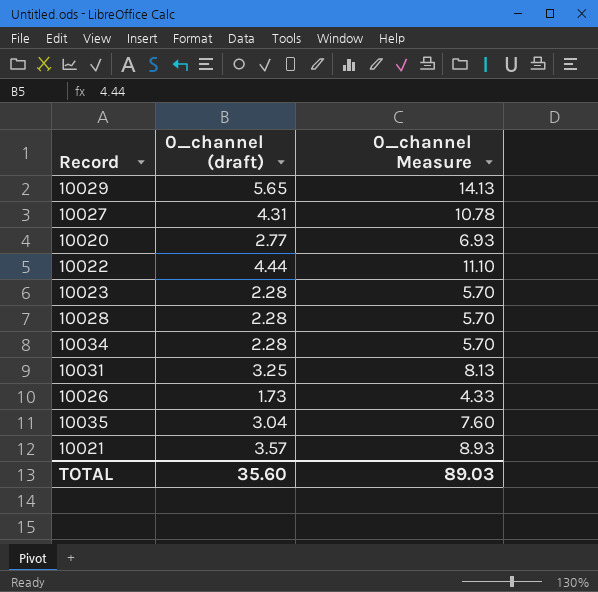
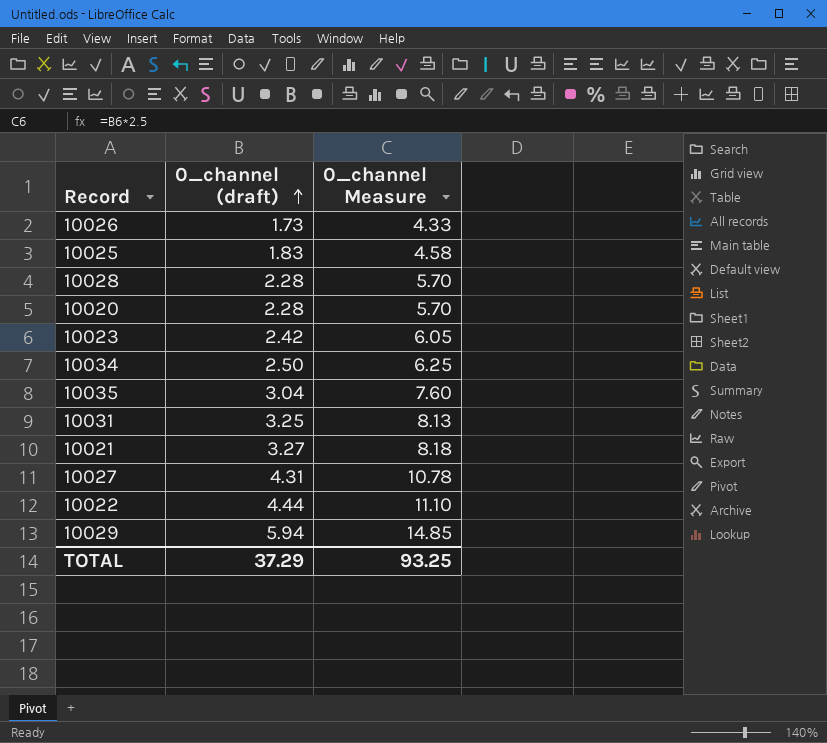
row order: none -> 0_channel (draft) ascending
row 10025: none -> 1.83 | 4.58
10020 | 0_channel (draft): 2.77 -> 2.28
10020 | 0_channel Measure: 6.93 -> 5.70
10023 | 0_channel (draft): 2.28 -> 2.42
10023 | 0_channel Measure: 5.70 -> 6.05
10034 | 0_channel (draft): 2.28 -> 2.50
10034 | 0_channel Measure: 5.70 -> 6.25
10021 | 0_channel (draft): 3.57 -> 3.27
10021 | 0_channel Measure: 8.93 -> 8.18
10029 | 0_channel (draft): 5.65 -> 5.94
10029 | 0_channel Measure: 14.13 -> 14.85
TOTAL | 0_channel (draft): 35.60 -> 37.29
TOTAL | 0_channel Measure: 89.03 -> 93.25

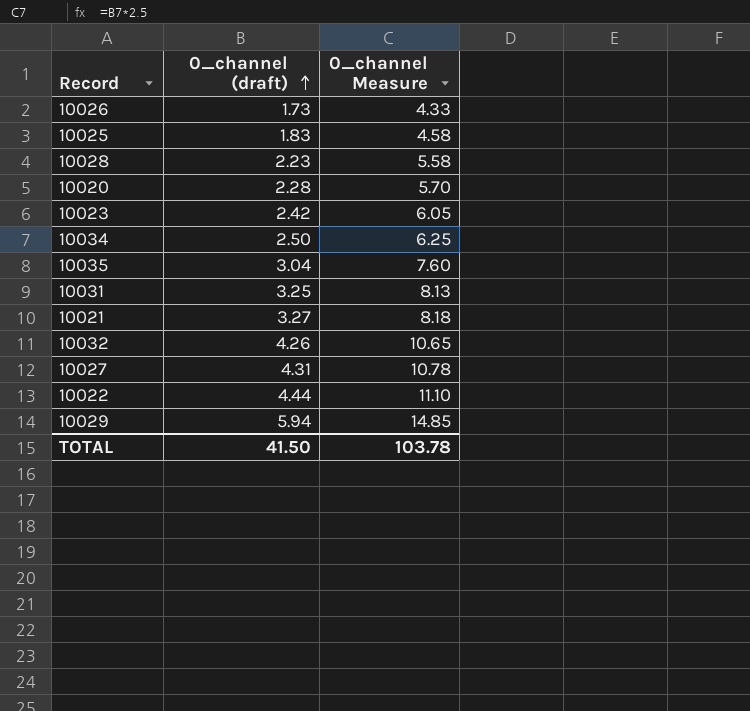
10028 | 0_channel (draft): 2.28 -> 2.23
10028 | 0_channel Measure: 5.70 -> 5.58
row 10032: none -> 4.26 | 10.65
TOTAL | 0_channel (draft): 37.29 -> 41.50
TOTAL | 0_channel Measure: 93.25 -> 103.78

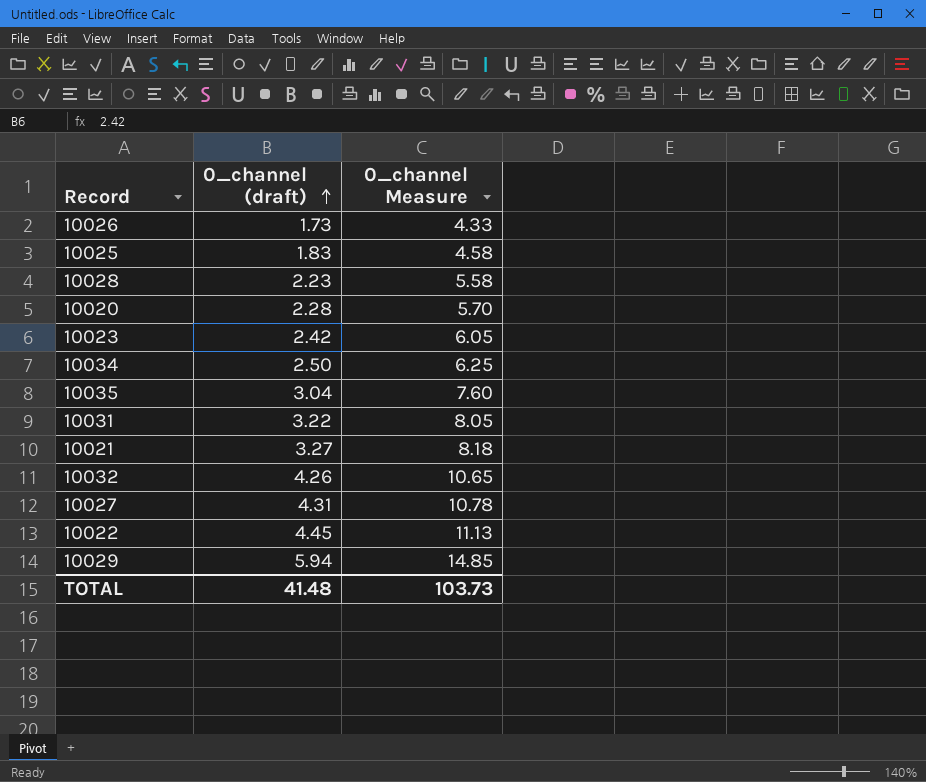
10031 | 0_channel (draft): 3.25 -> 3.22
10031 | 0_channel Measure: 8.13 -> 8.05
10022 | 0_channel (draft): 4.44 -> 4.45
10022 | 0_channel Measure: 11.10 -> 11.13
TOTAL | 0_channel (draft): 41.50 -> 41.48
TOTAL | 0_channel Measure: 103.78 -> 103.73

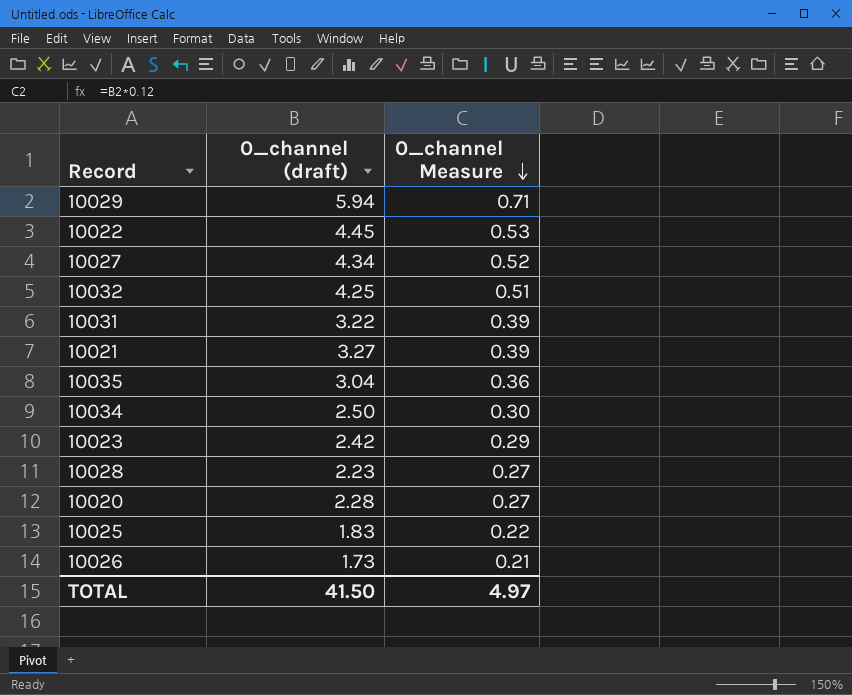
row order: 0_channel (draft) ascending -> 0_channel Measure descending
column 0_channel Measure | formula: [0_channel (draft)] * 2.5 -> [0_channel (draft)] * 0.12
10027 | 0_channel (draft): 4.31 -> 4.34
10032 | 0_channel (draft): 4.26 -> 4.25
TOTAL | 0_channel (draft): 41.48 -> 41.50
TOTAL | 0_channel Measure: 103.73 -> 4.97

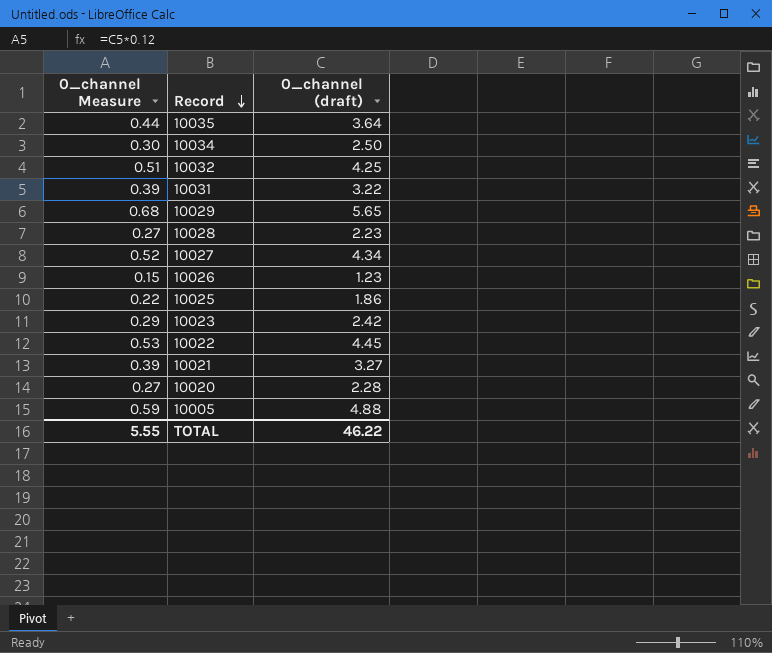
row order: 0_channel Measure descending -> Record descending
column 0_channel Measure | position: 3 -> 1
10035 | 0_channel Measure: 0.36 -> 0.44
10035 | 0_channel (draft): 3.04 -> 3.64
10029 | 0_channel Measure: 0.71 -> 0.68
10029 | 0_channel (draft): 5.94 -> 5.65
10026 | 0_channel Measure: 0.21 -> 0.15
10026 | 0_channel (draft): 1.73 -> 1.23
10025 | 0_channel (draft): 1.83 -> 1.86
row 10005: none -> 0.59 | 4.88
TOTAL | 0_channel Measure: 4.97 -> 5.55
TOTAL | 0_channel (draft): 41.50 -> 46.22

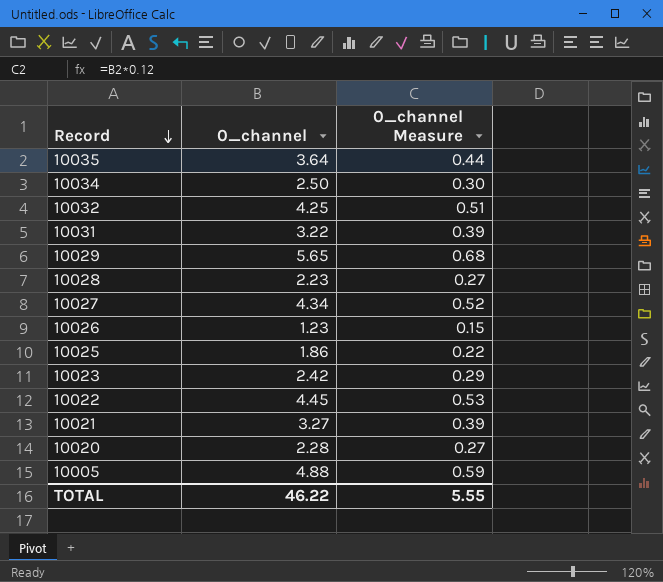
column name: 0_channel (draft) -> 0_channel
column 0_channel Measure | position: 1 -> 3

